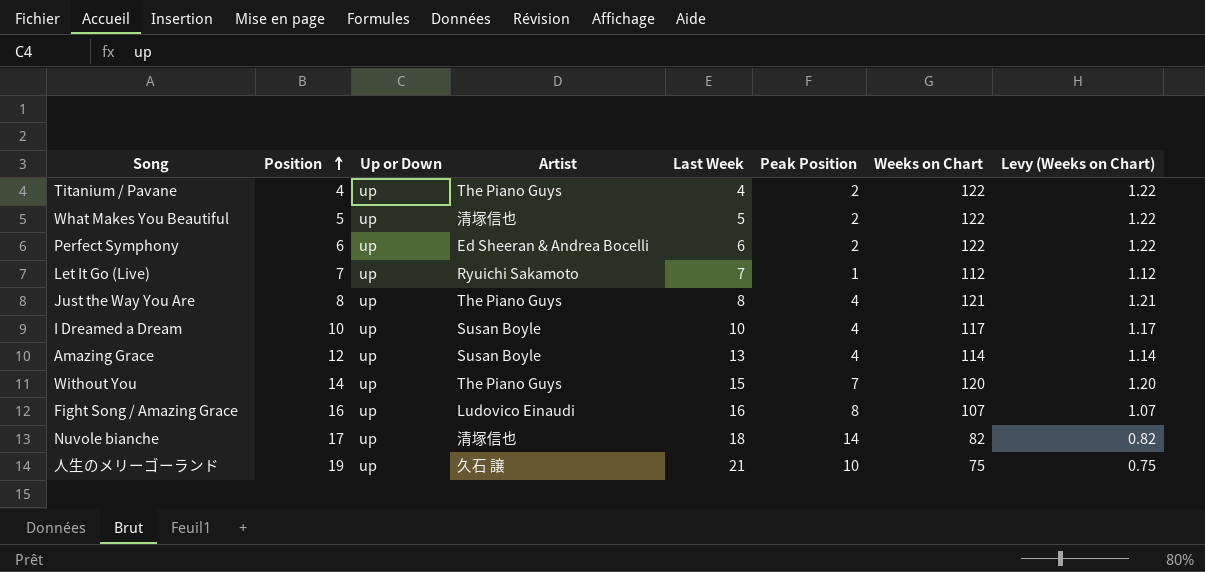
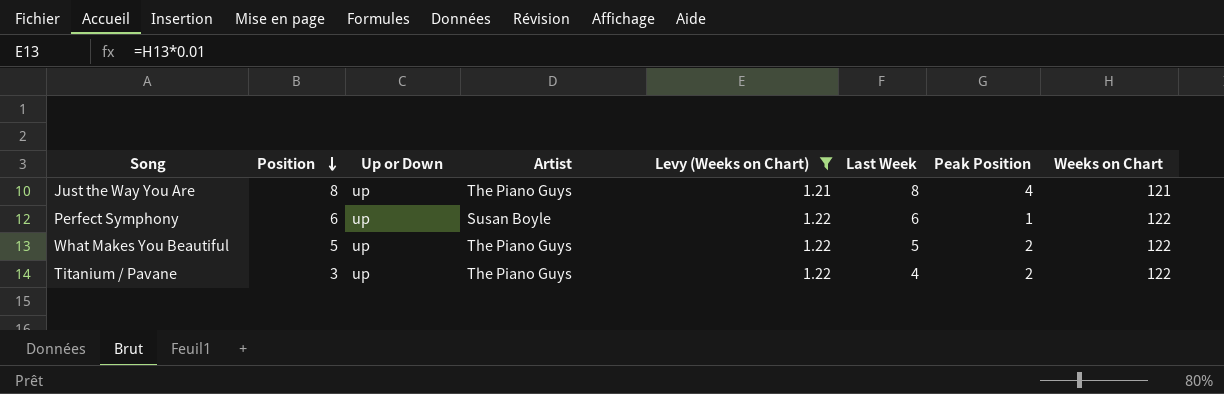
filter: none -> Levy (Weeks on Chart) >= 1.21
row order: Position ascending -> Position descending
column Levy (Weeks on Chart) | position: 8 -> 5
Perfect Symphony | Artist: Ed Sheeran & Andrea Bocelli -> Susan Boyle
Perfect Symphony | Peak Position: 2 -> 1
What Makes You Beautiful | Artist: 清塚信也 -> The Piano Guys
Titanium / Pavane | Position: 4 -> 3

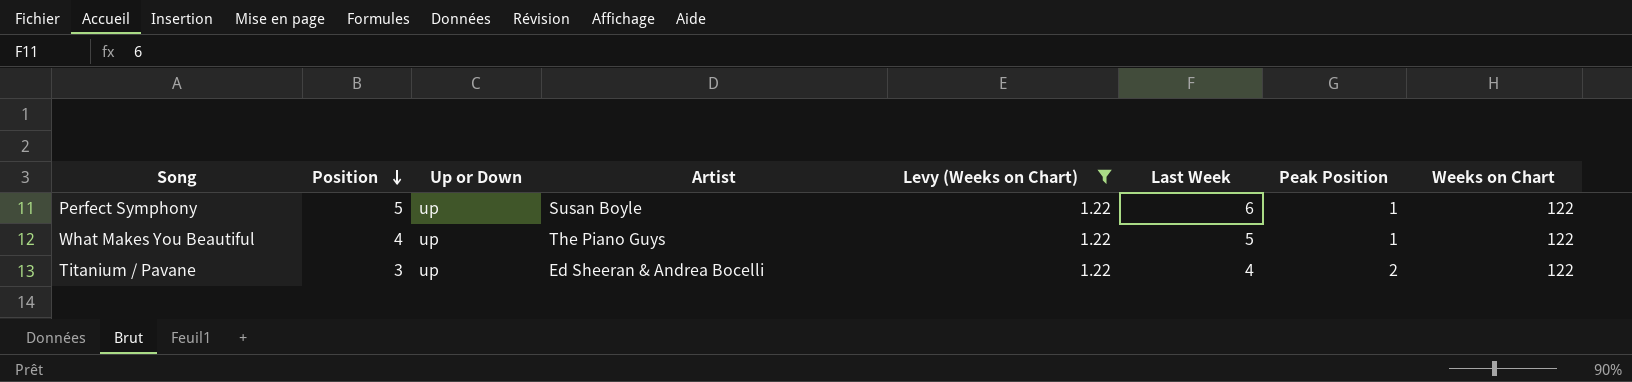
row Just the Way You Are: 8 | up | The Piano Guys | 1.21 | 8 | 4 | 121 -> none
Perfect Symphony | Position: 6 -> 5
What Makes You Beautiful | Position: 5 -> 4
What Makes You Beautiful | Peak Position: 2 -> 1
Titanium / Pavane | Artist: The Piano Guys -> Ed Sheeran & Andrea Bocelli

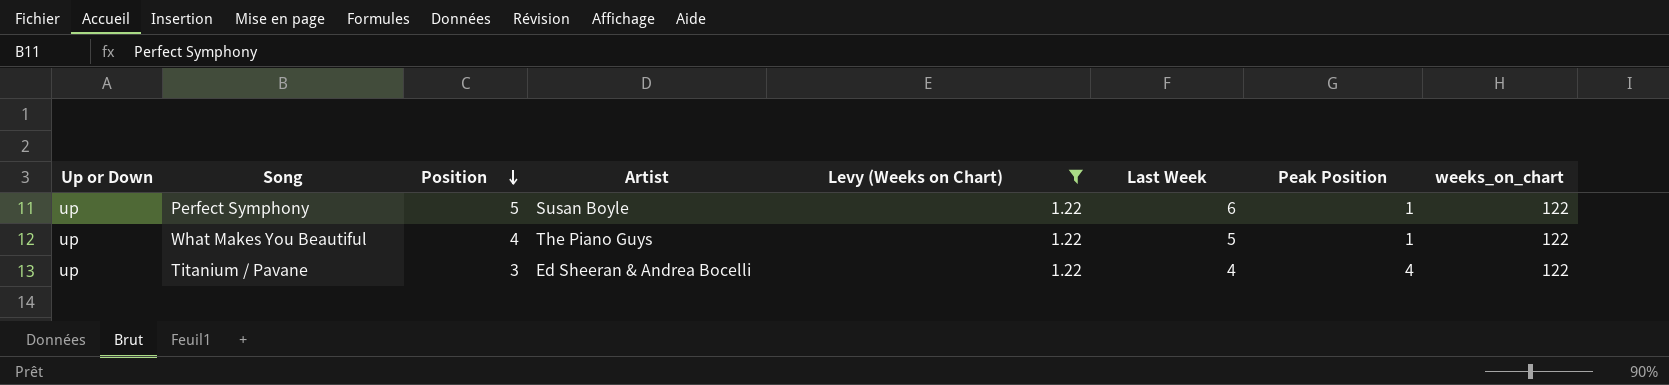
column Up or Down | position: 3 -> 1
column name: Weeks on Chart -> weeks_on_chart
Titanium / Pavane | Peak Position: 2 -> 4

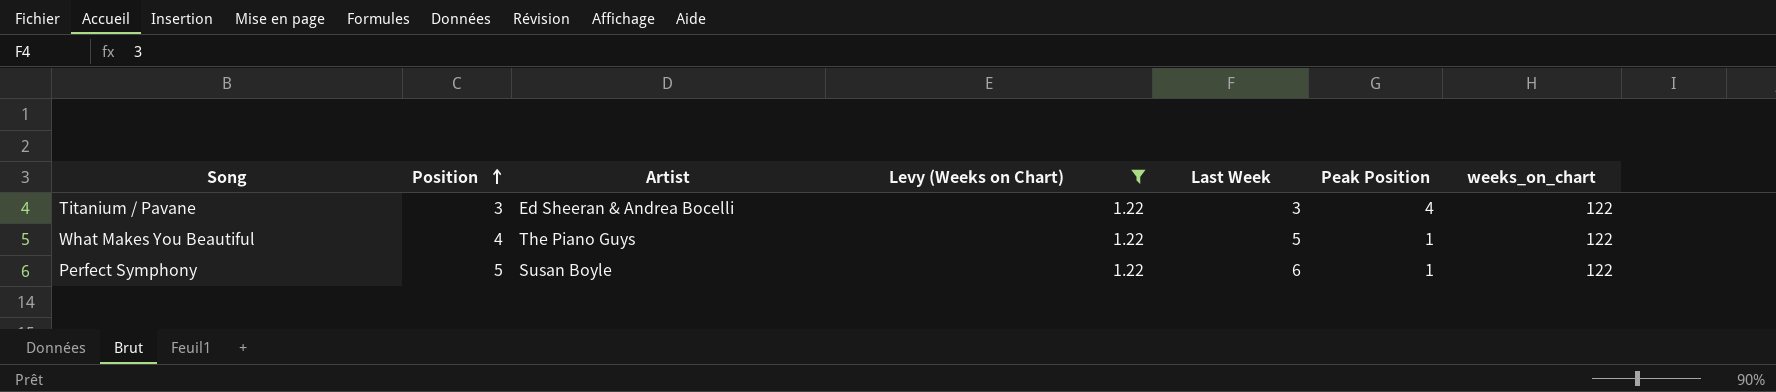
row order: Position descending -> Position ascending
column Up or Down | position: 1 -> none
Titanium / Pavane | Last Week: 4 -> 3

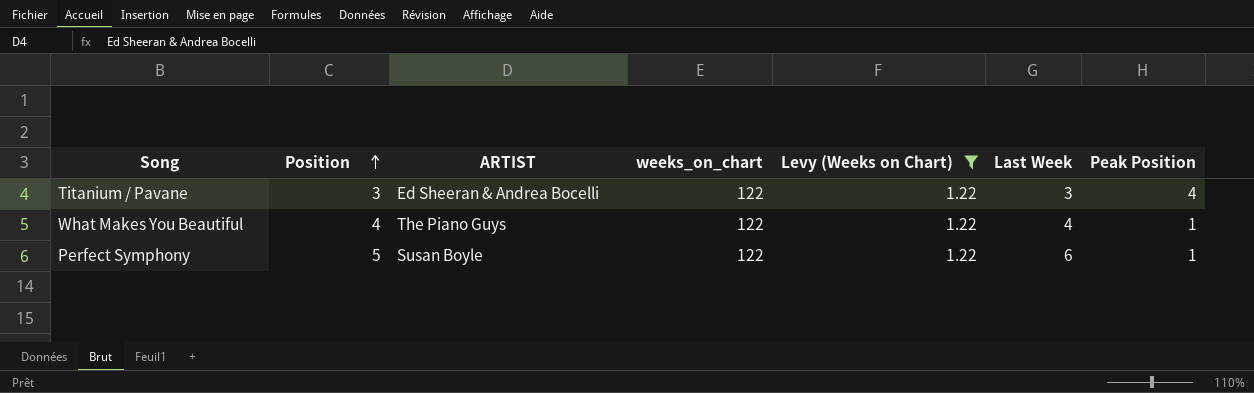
column name: Artist -> ARTIST
column weeks_on_chart | position: 7 -> 4
What Makes You Beautiful | Last Week: 5 -> 4

